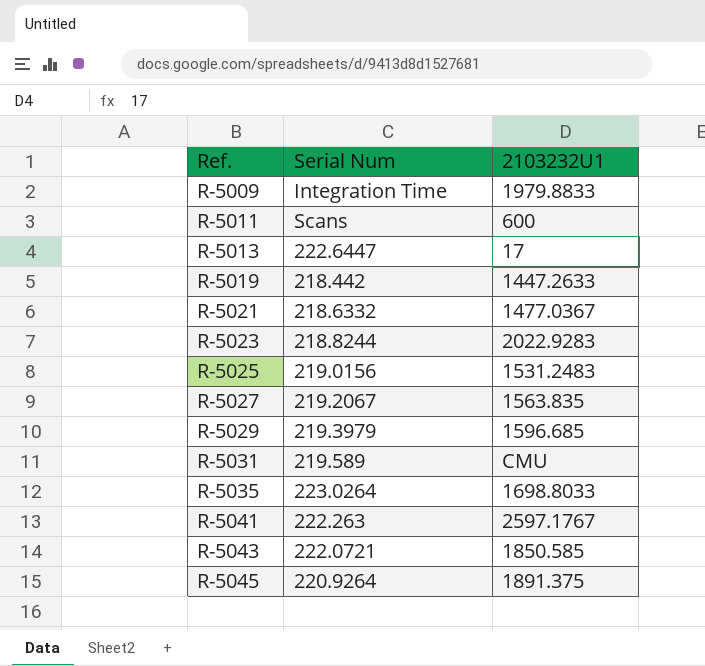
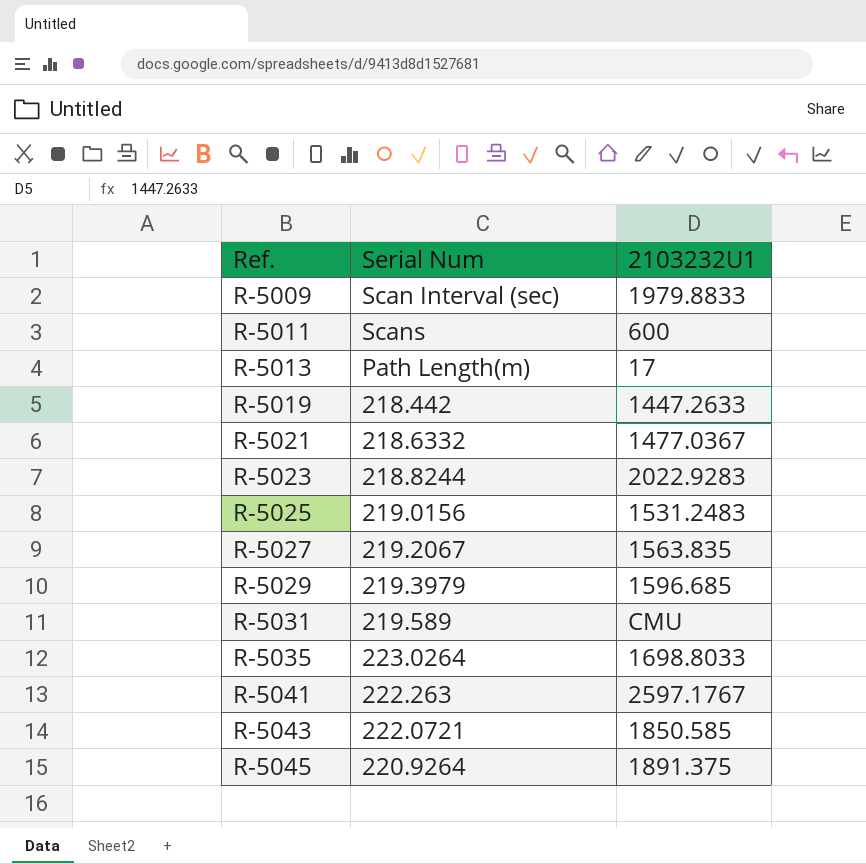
R-5009 | Serial Num: Integration Time -> Scan Interval (sec)
R-5013 | Serial Num: 222.6447 -> Path Length(m)

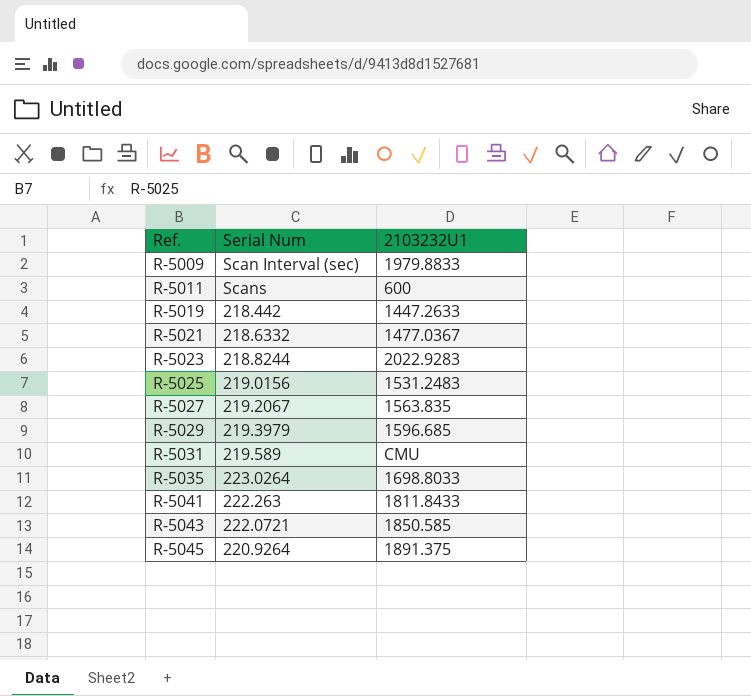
row R-5013: Path Length(m) | 17 -> none
R-5041 | 2103232U1: 2597.1767 -> 1811.8433

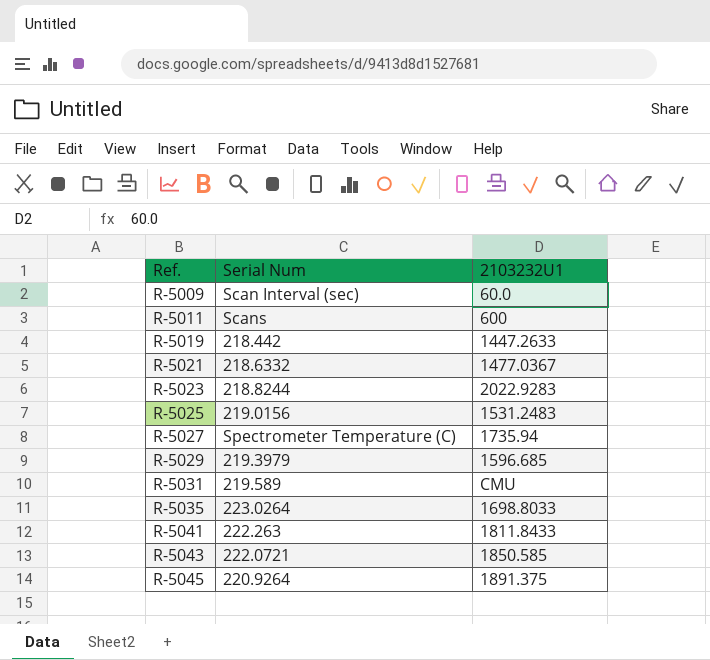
R-5009 | 2103232U1: 1979.8833 -> 60.0
R-5027 | Serial Num: 219.2067 -> Spectrometer Temperature (C)
R-5027 | 2103232U1: 1563.835 -> 1735.94

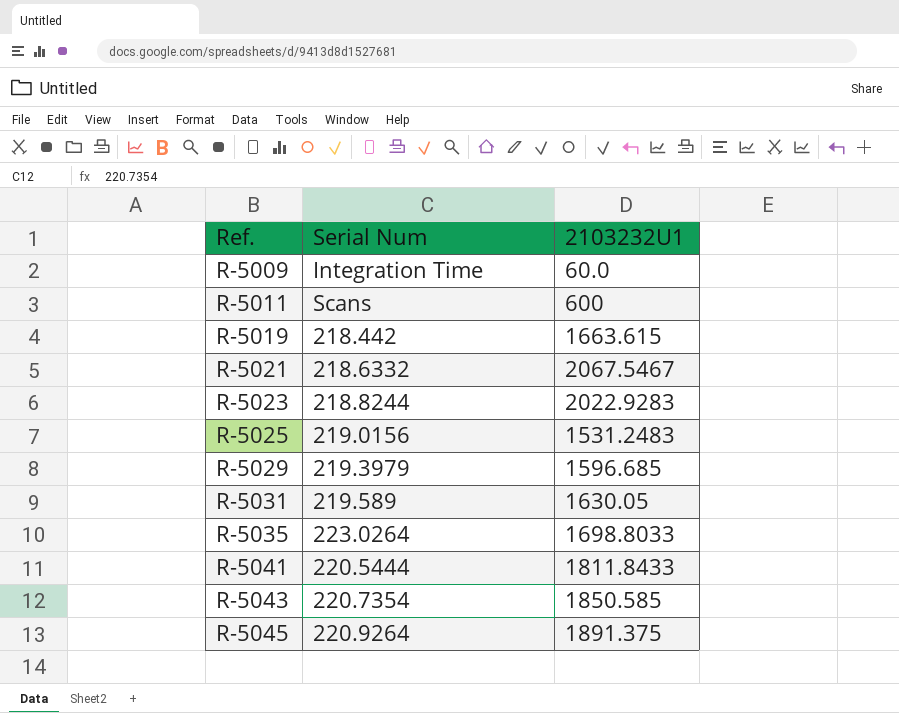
row R-5027: Spectrometer Temperature (C) | 1735.94 -> none
R-5009 | Serial Num: Scan Interval (sec) -> Integration Time
R-5019 | 2103232U1: 1447.2633 -> 1663.615
R-5021 | 2103232U1: 1477.0367 -> 2067.5467
R-5031 | 2103232U1: CMU -> 1630.05
R-5041 | Serial Num: 222.263 -> 220.5444
R-5043 | Serial Num: 222.0721 -> 220.7354

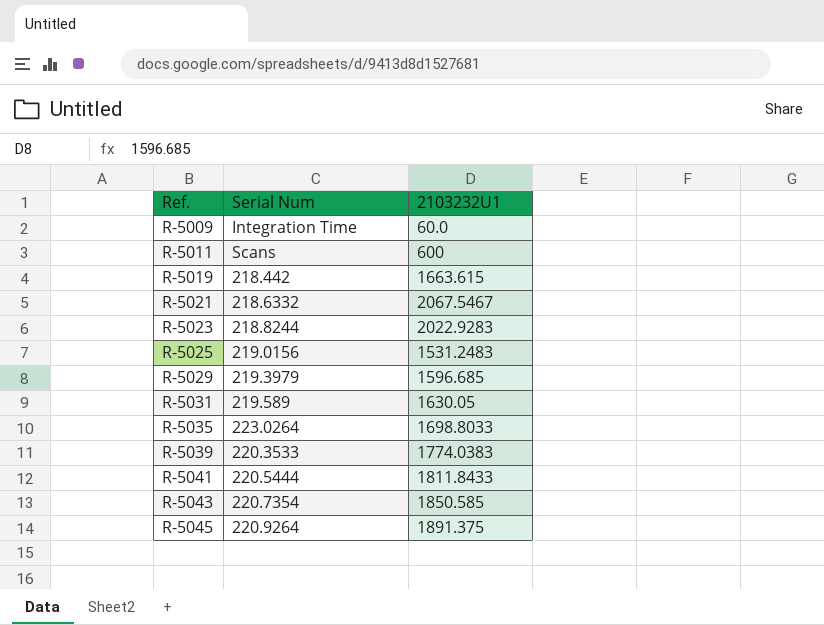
row R-5039: none -> 220.3533 | 1774.0383

